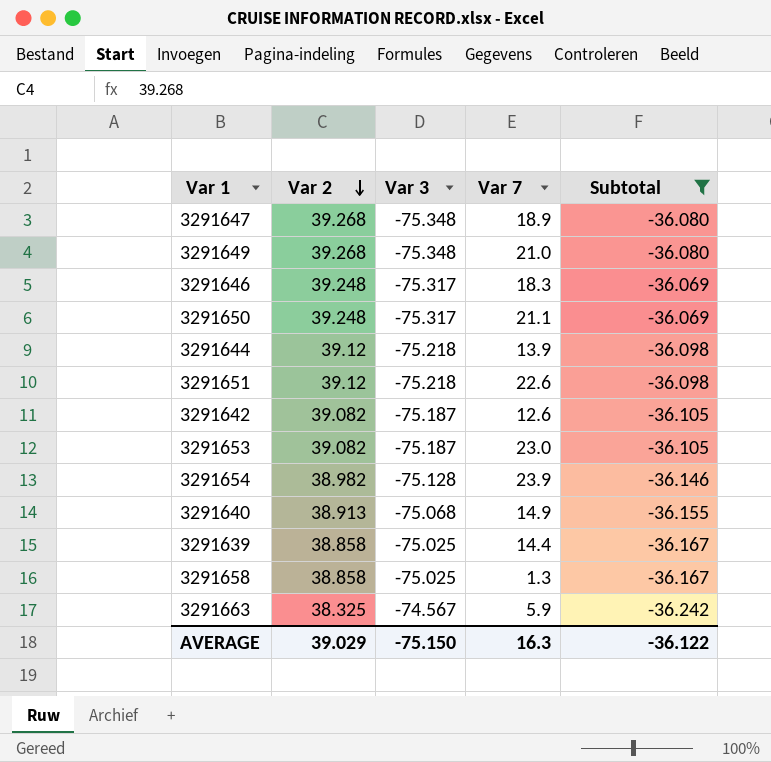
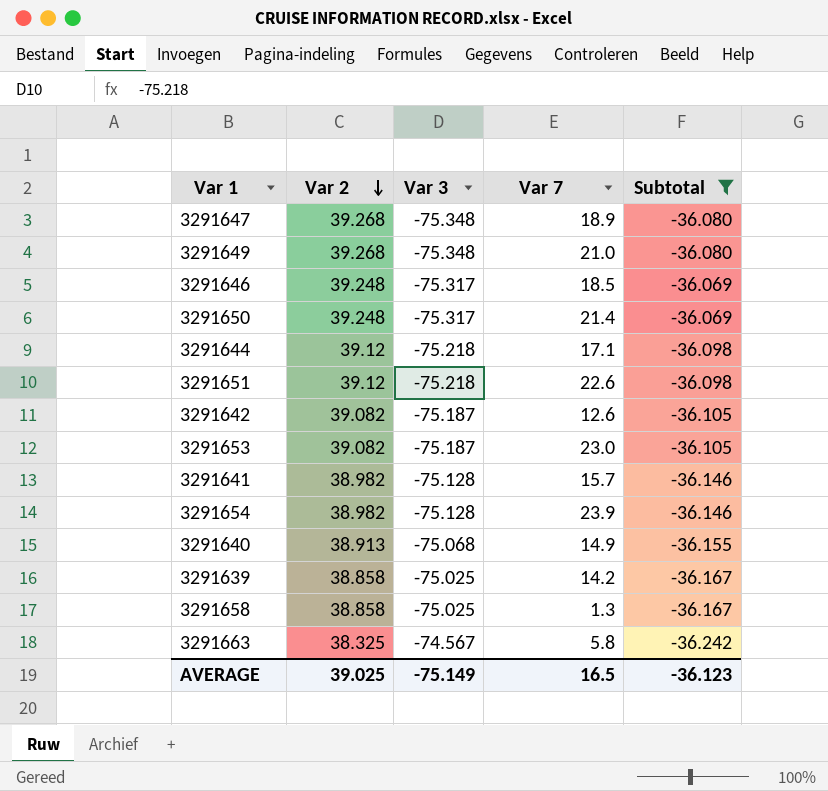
3291646 | Var 7: 18.3 -> 18.5
3291650 | Var 7: 21.1 -> 21.4
3291644 | Var 7: 13.9 -> 17.1
row 3291641: none -> 38.982 | -75.128 | 15.7 | -36.146
3291639 | Var 7: 14.4 -> 14.2
3291663 | Var 7: 5.9 -> 5.8
AVERAGE | Var 2: 39.029 -> 39.025
AVERAGE | Var 3: -75.150 -> -75.149
AVERAGE | Var 7: 16.3 -> 16.5
AVERAGE | Subtotal: -36.122 -> -36.123

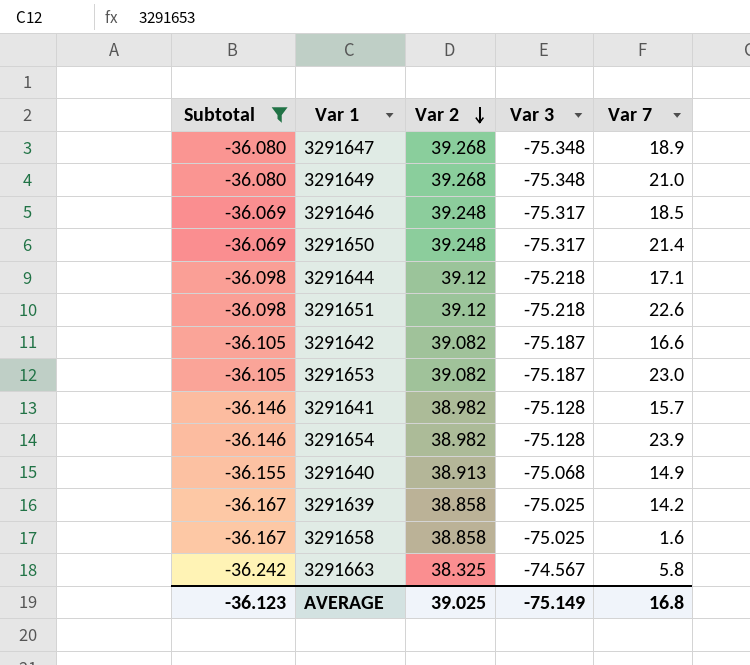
column Subtotal | position: 5 -> 1
3291642 | Var 7: 12.6 -> 16.6
3291658 | Var 7: 1.3 -> 1.6
AVERAGE | Var 7: 16.5 -> 16.8

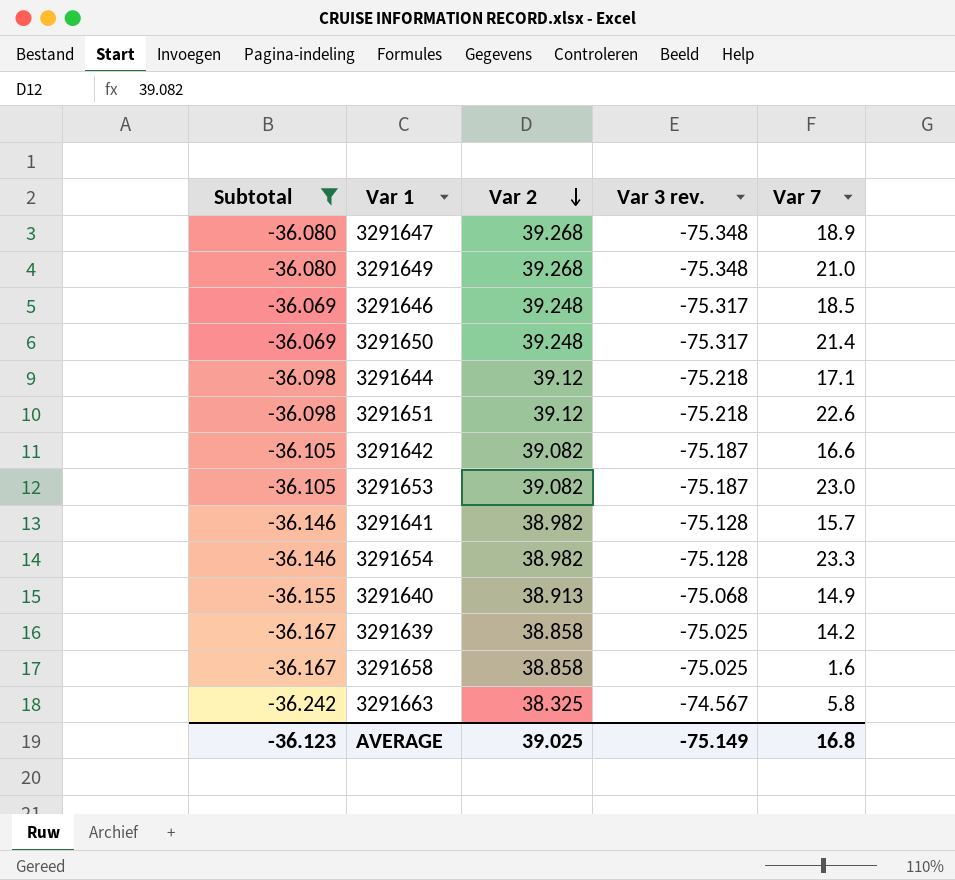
column name: Var 3 -> Var 3 rev.
3291654 | Var 7: 23.9 -> 23.3

